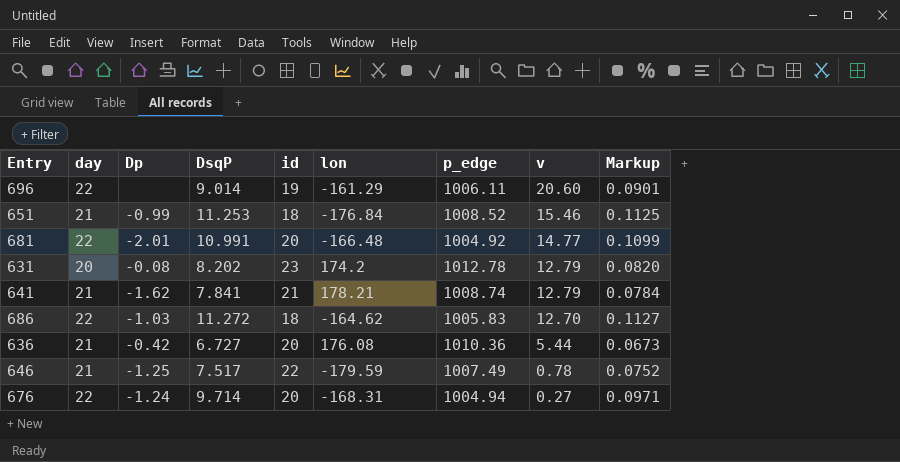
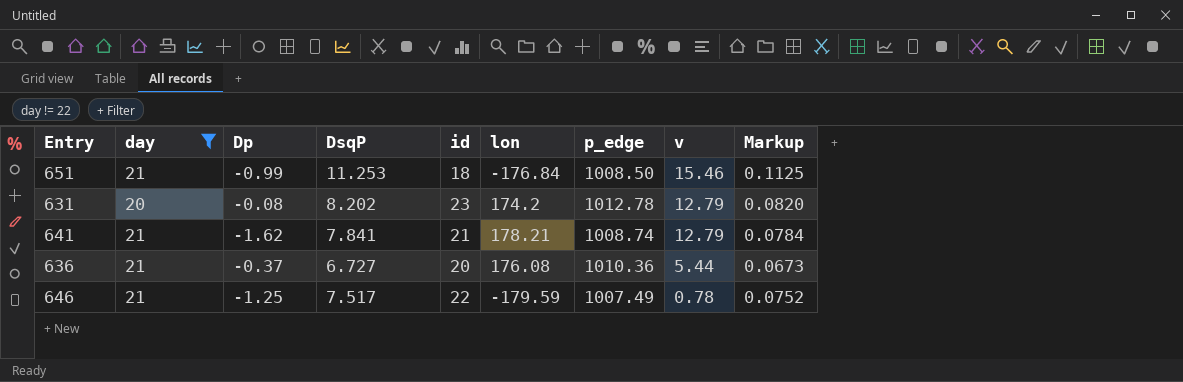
filter: none -> day != 22
651 | p_edge: 1008.52 -> 1008.50
636 | Dp: -0.42 -> -0.37

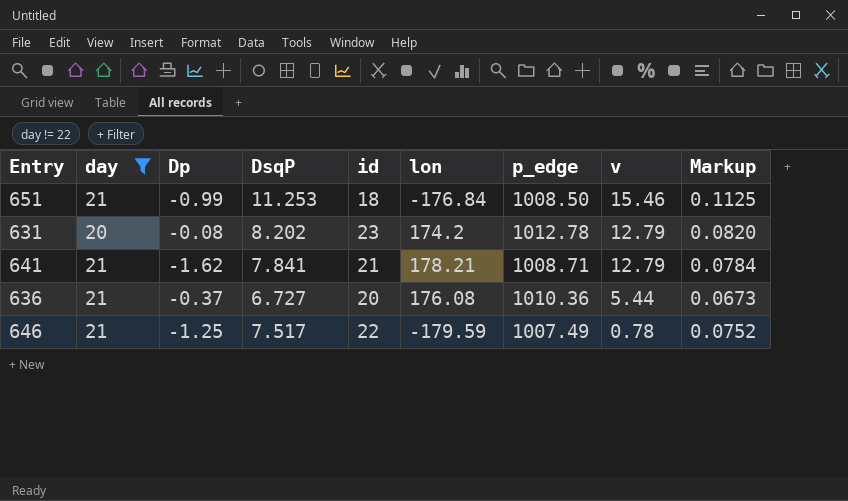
641 | p_edge: 1008.74 -> 1008.71

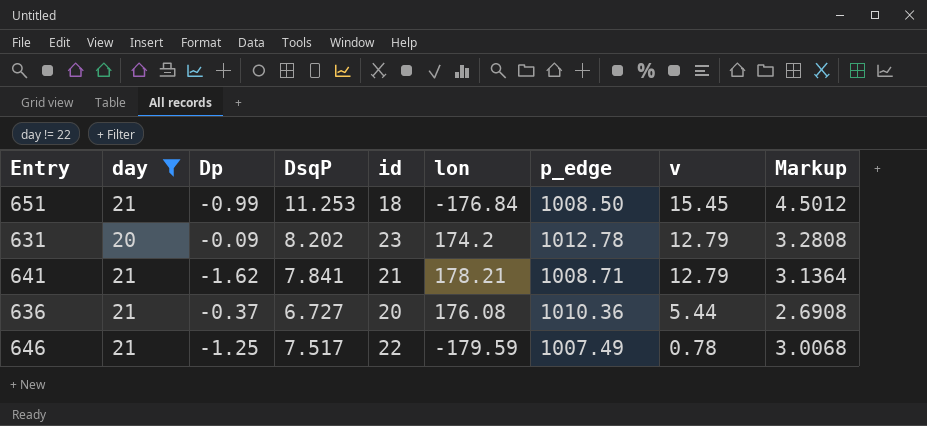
column Markup | formula: [DsqP] * 0.01 -> [DsqP] * 0.4
651 | v: 15.46 -> 15.45
631 | Dp: -0.08 -> -0.09

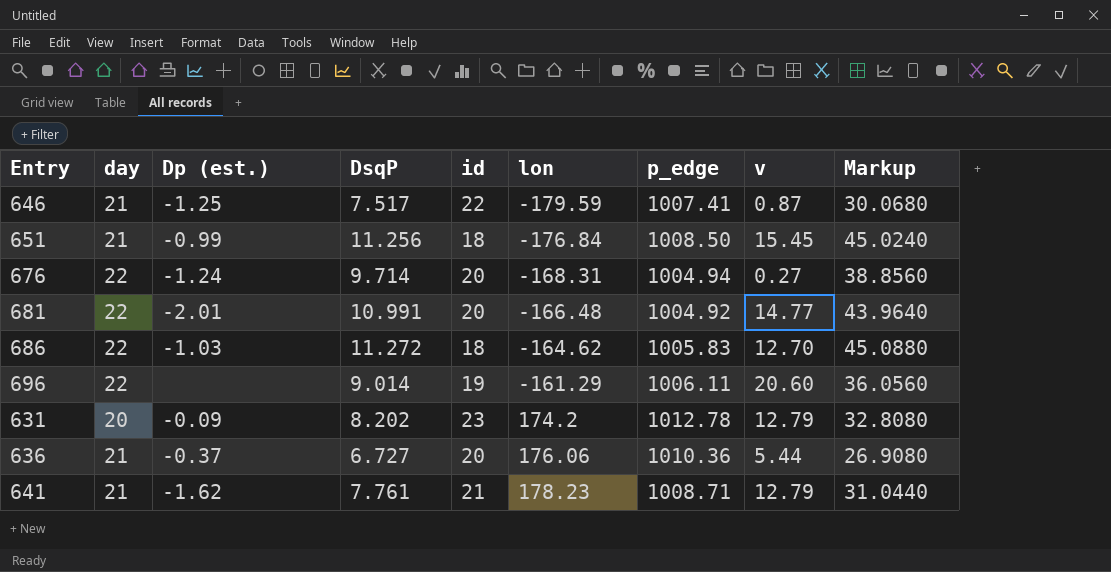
filter: day != 22 -> none
row order: v descending -> lon ascending
column name: Dp -> Dp (est.)
column Markup | formula: [DsqP] * 0.4 -> [DsqP] * 4
646 | p_edge: 1007.49 -> 1007.41
646 | v: 0.78 -> 0.87
651 | DsqP: 11.253 -> 11.256
636 | lon: 176.08 -> 176.06
641 | DsqP: 7.841 -> 7.761
641 | lon: 178.21 -> 178.23

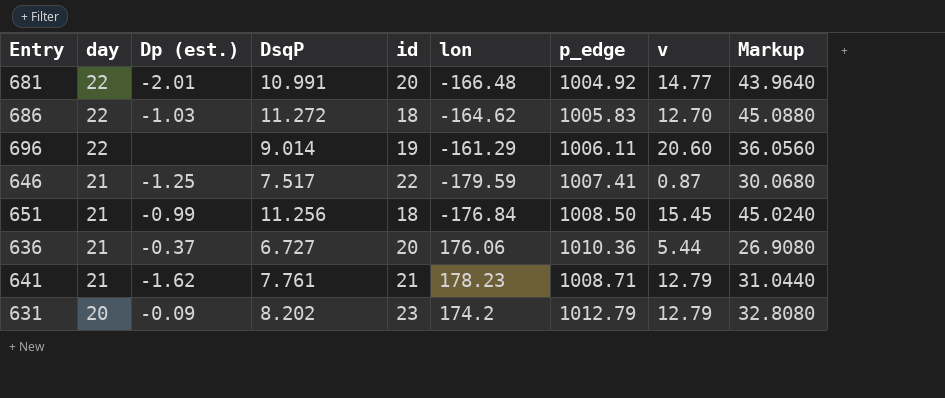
row order: lon ascending -> day descending
row 676: 22 | -1.24 | 9.714 | 20 | -168.31 | 1004.94 | 0.27 | 38.8560 -> none
631 | p_edge: 1012.78 -> 1012.79

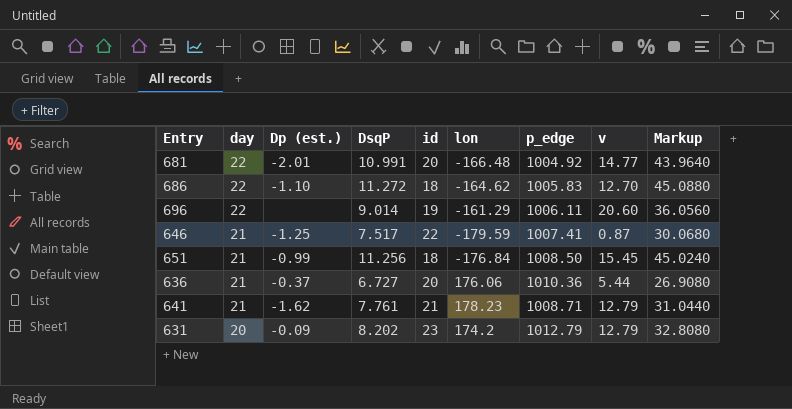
686 | Dp (est.): -1.03 -> -1.10

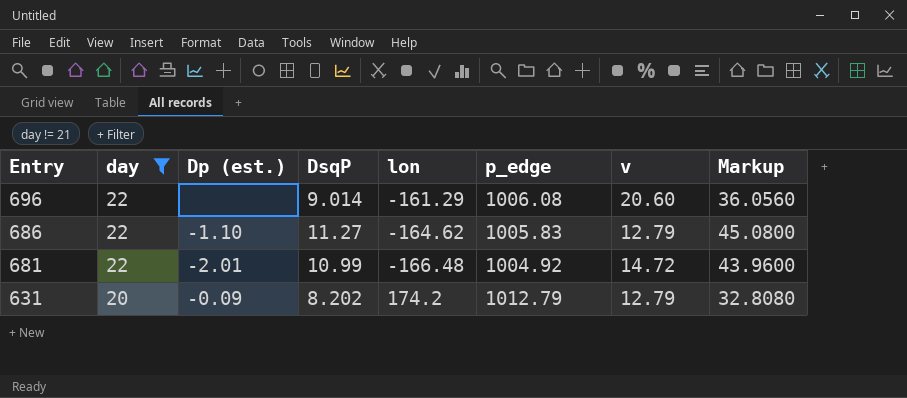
filter: none -> day != 21
row order: day descending -> Entry descending
column id | position: 5 -> none
696 | p_edge: 1006.11 -> 1006.08
686 | DsqP: 11.272 -> 11.27
686 | v: 12.70 -> 12.79
686 | Markup: 45.0880 -> 45.0800
681 | DsqP: 10.991 -> 10.99
681 | v: 14.77 -> 14.72
681 | Markup: 43.9640 -> 43.9600

